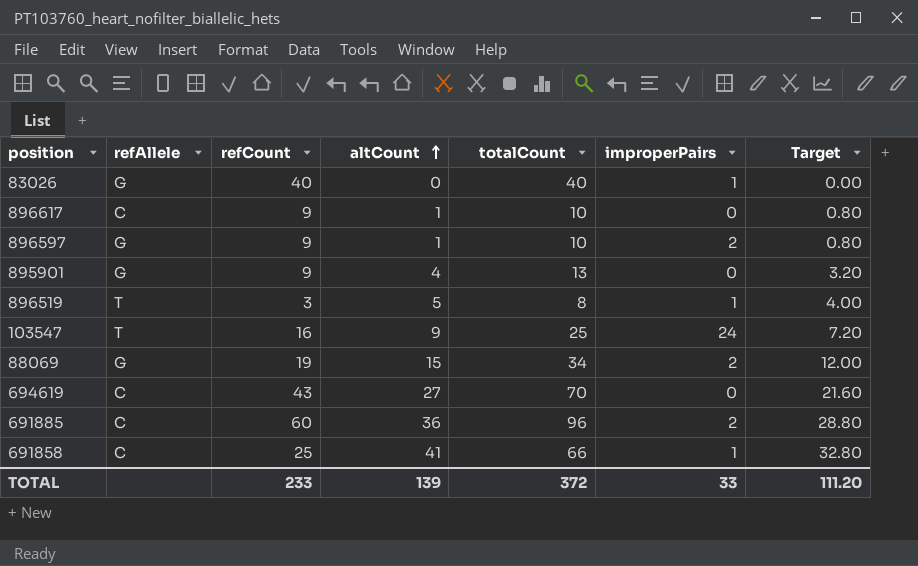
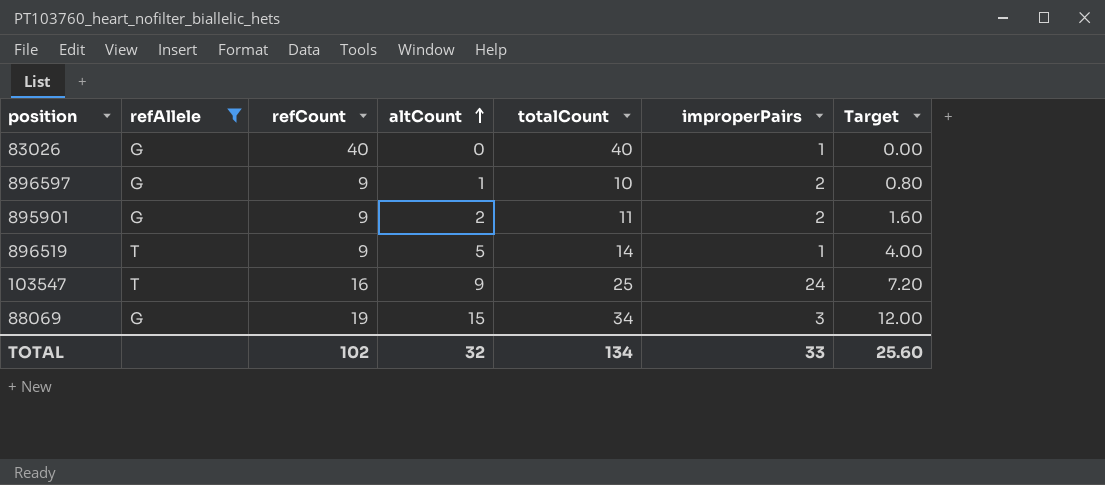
filter: none -> refAllele != C
895901 | altCount: 4 -> 2
895901 | totalCount: 13 -> 11
895901 | improperPairs: 0 -> 2
895901 | Target: 3.20 -> 1.60
896519 | refCount: 3 -> 9
896519 | totalCount: 8 -> 14
88069 | improperPairs: 2 -> 3
TOTAL | refCount: 233 -> 102
TOTAL | altCount: 139 -> 32
TOTAL | totalCount: 372 -> 134
TOTAL | Target: 111.20 -> 25.60

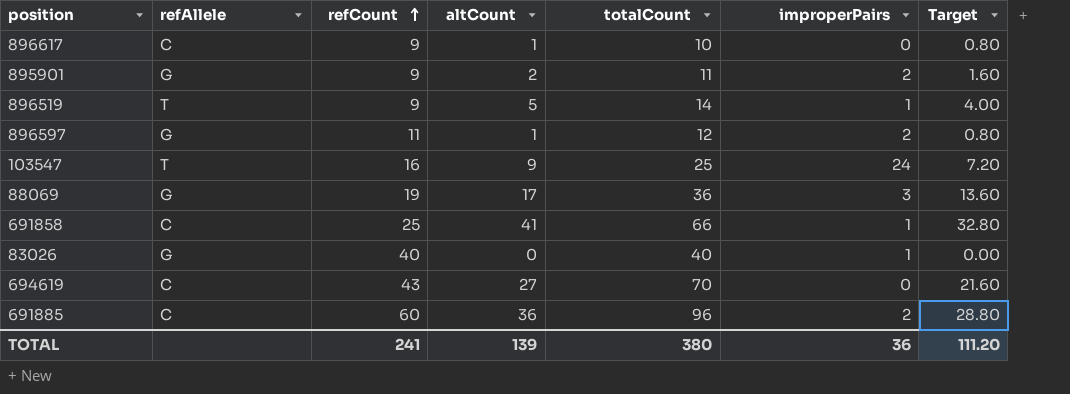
filter: refAllele != C -> none
row order: altCount ascending -> refCount ascending
896597 | refCount: 9 -> 11
896597 | totalCount: 10 -> 12
88069 | altCount: 15 -> 17
88069 | totalCount: 34 -> 36
88069 | Target: 12.00 -> 13.60
TOTAL | refCount: 102 -> 241
TOTAL | altCount: 32 -> 139
TOTAL | totalCount: 134 -> 380
TOTAL | improperPairs: 33 -> 36
TOTAL | Target: 25.60 -> 111.20

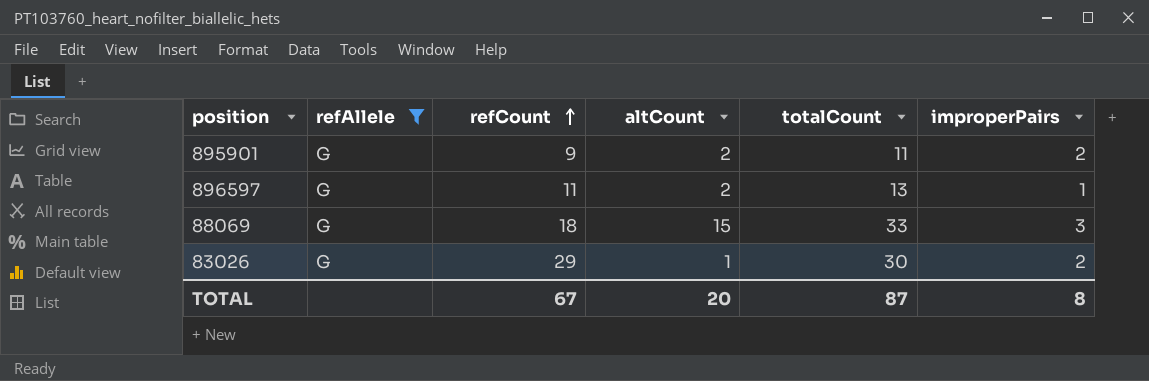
filter: none -> refAllele = G
column Target | formula: [altCount] * 0.8 -> none
896597 | altCount: 1 -> 2
896597 | totalCount: 12 -> 13
896597 | improperPairs: 2 -> 1
88069 | refCount: 19 -> 18
88069 | altCount: 17 -> 15
88069 | totalCount: 36 -> 33
83026 | refCount: 40 -> 29
83026 | altCount: 0 -> 1
83026 | totalCount: 40 -> 30
83026 | improperPairs: 1 -> 2
TOTAL | refCount: 241 -> 67
TOTAL | altCount: 139 -> 20
TOTAL | totalCount: 380 -> 87
TOTAL | improperPairs: 36 -> 8

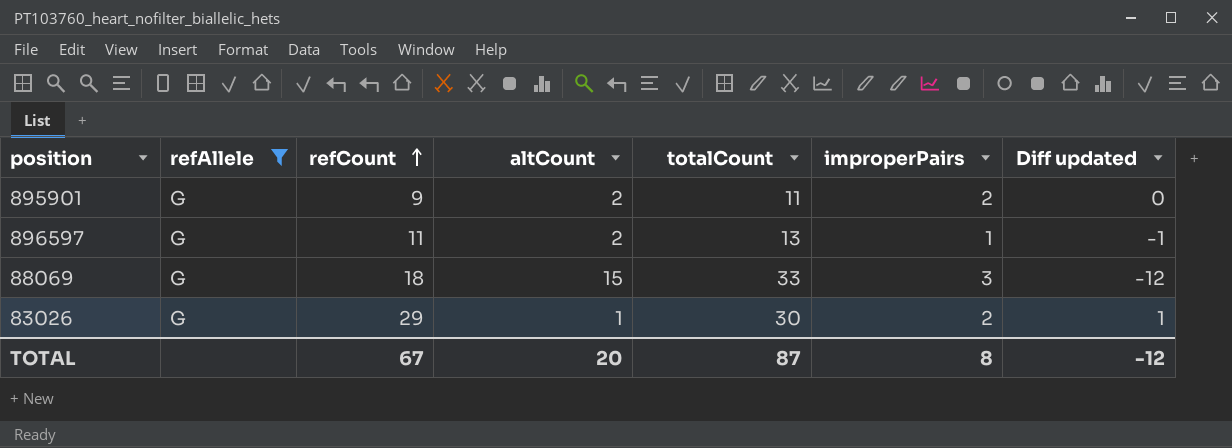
column Diff updated | formula: none -> [improperPairs] - [altCount]

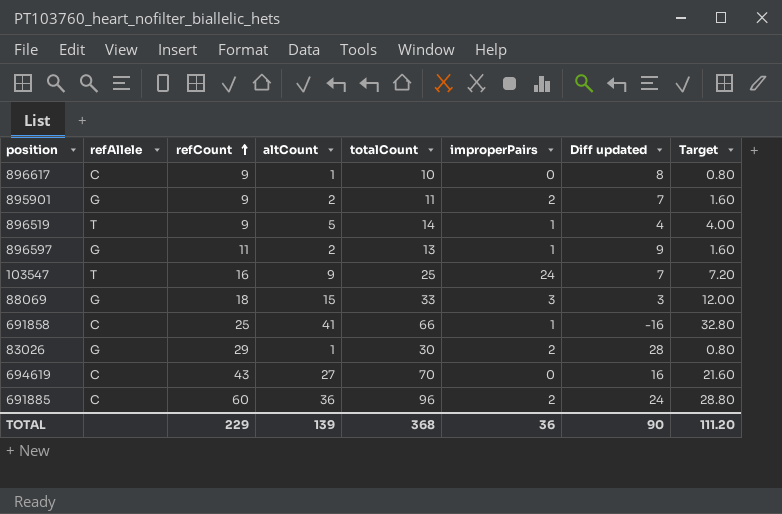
filter: refAllele = G -> none
column Diff updated | formula: [improperPairs] - [altCount] -> [refCount] - [altCount]
column Target | formula: none -> [altCount] * 0.8
TOTAL | refCount: 67 -> 229
TOTAL | altCount: 20 -> 139
TOTAL | totalCount: 87 -> 368
TOTAL | improperPairs: 8 -> 36
TOTAL | Diff updated: -12 -> 90

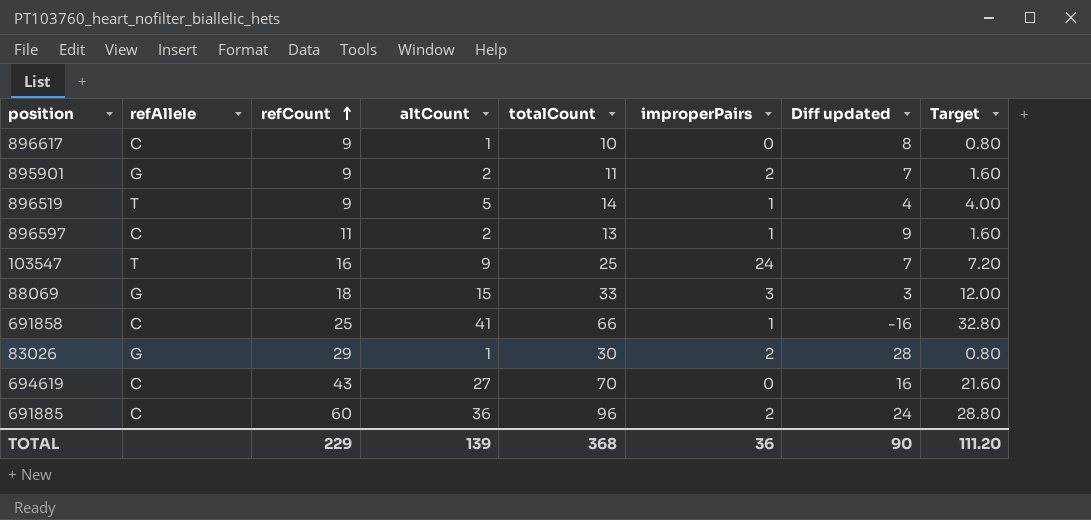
896597 | refAllele: G -> C

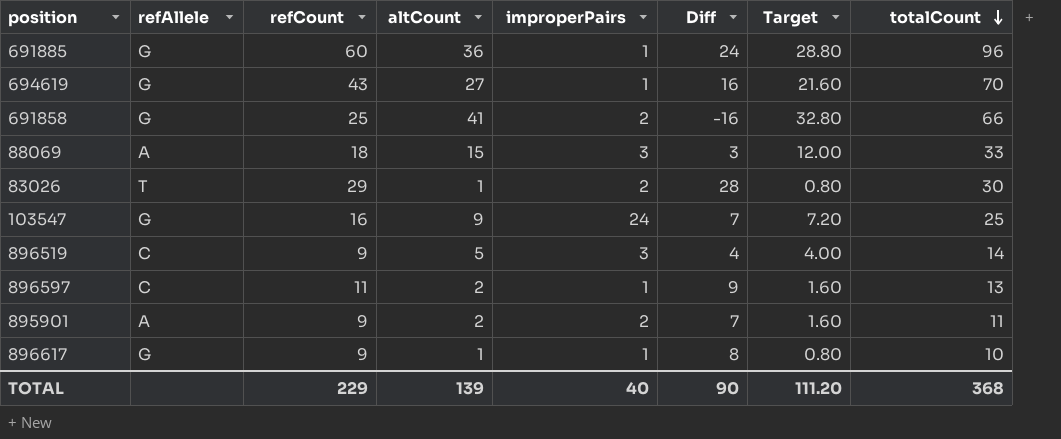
row order: refCount ascending -> totalCount descending
column name: Diff updated -> Diff
column totalCount | position: 5 -> 8
691885 | refAllele: C -> G
691885 | improperPairs: 2 -> 1
694619 | refAllele: C -> G
694619 | improperPairs: 0 -> 1
691858 | refAllele: C -> G
691858 | improperPairs: 1 -> 2
88069 | refAllele: G -> A
83026 | refAllele: G -> T
103547 | refAllele: T -> G
896519 | refAllele: T -> C
896519 | improperPairs: 1 -> 3
895901 | refAllele: G -> A
896617 | refAllele: C -> G
896617 | improperPairs: 0 -> 1
TOTAL | improperPairs: 36 -> 40

